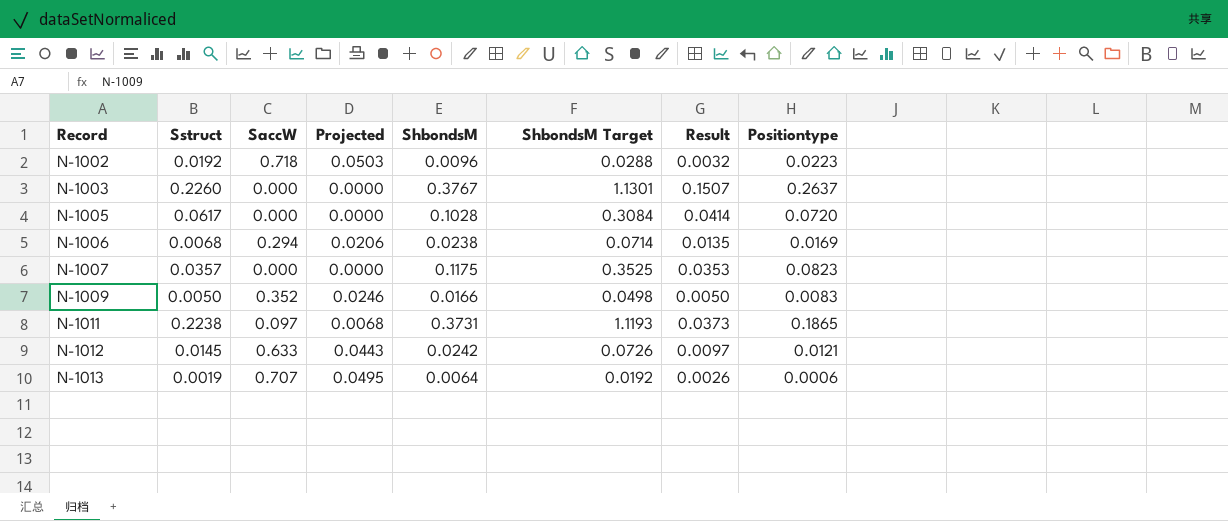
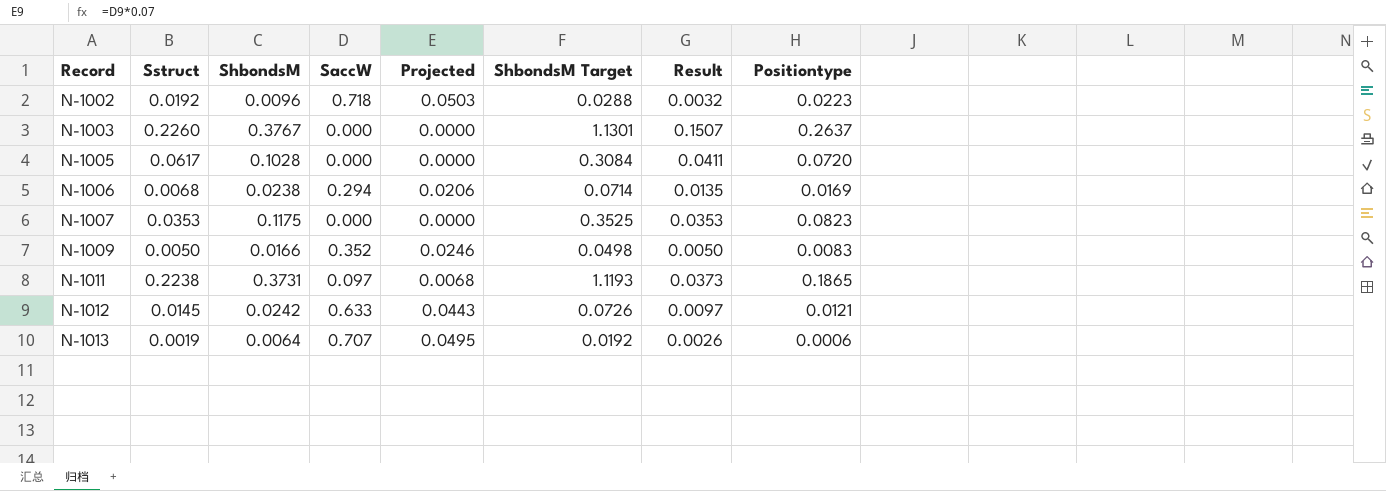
column ShbondsM | position: 5 -> 3
N-1005 | Result: 0.0414 -> 0.0411
N-1007 | Sstruct: 0.0357 -> 0.0353

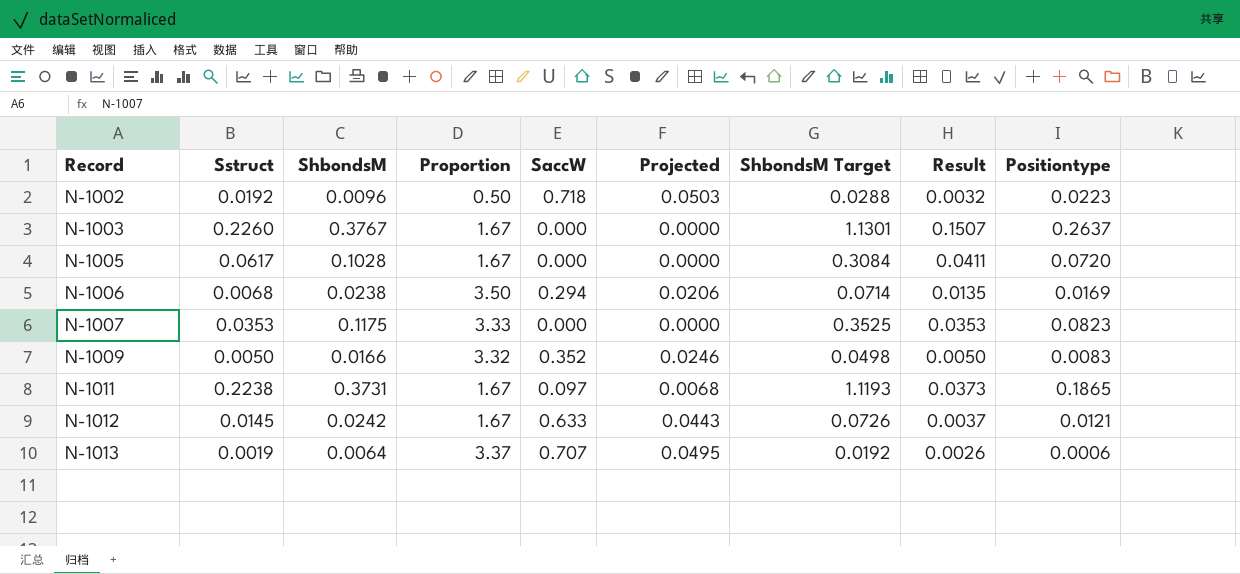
column Proportion | formula: none -> [ShbondsM] / [Sstruct]
N-1012 | Result: 0.0097 -> 0.0037

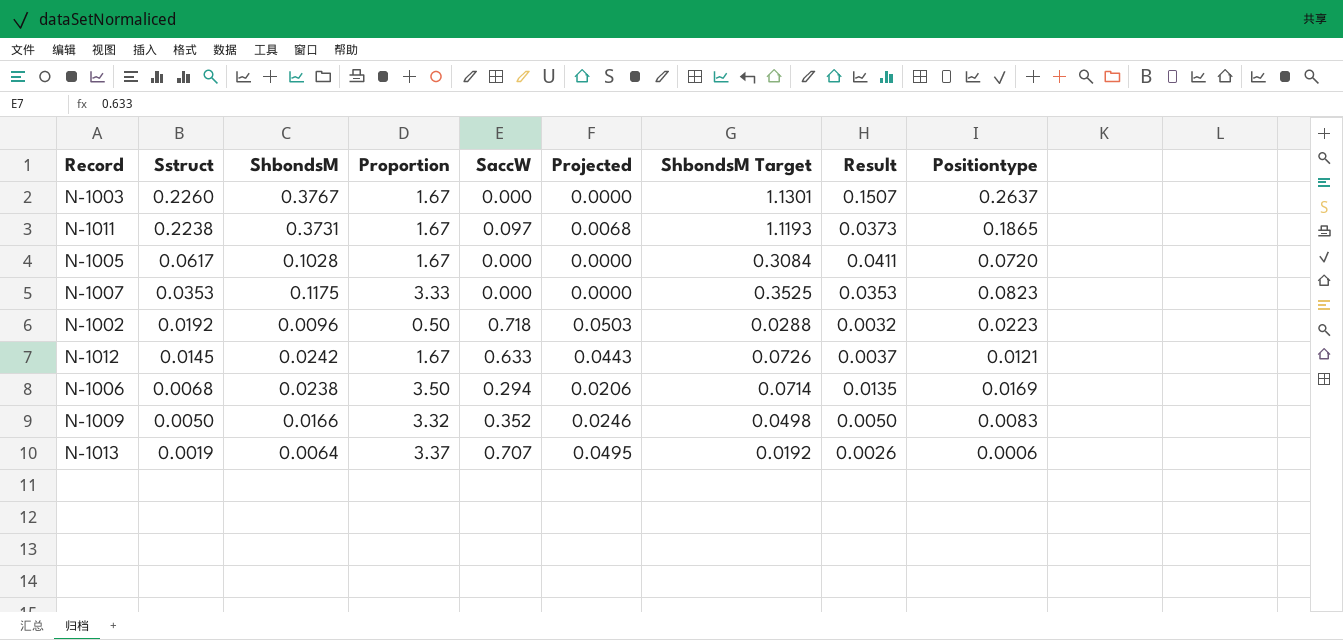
row order: Record ascending -> Sstruct descending

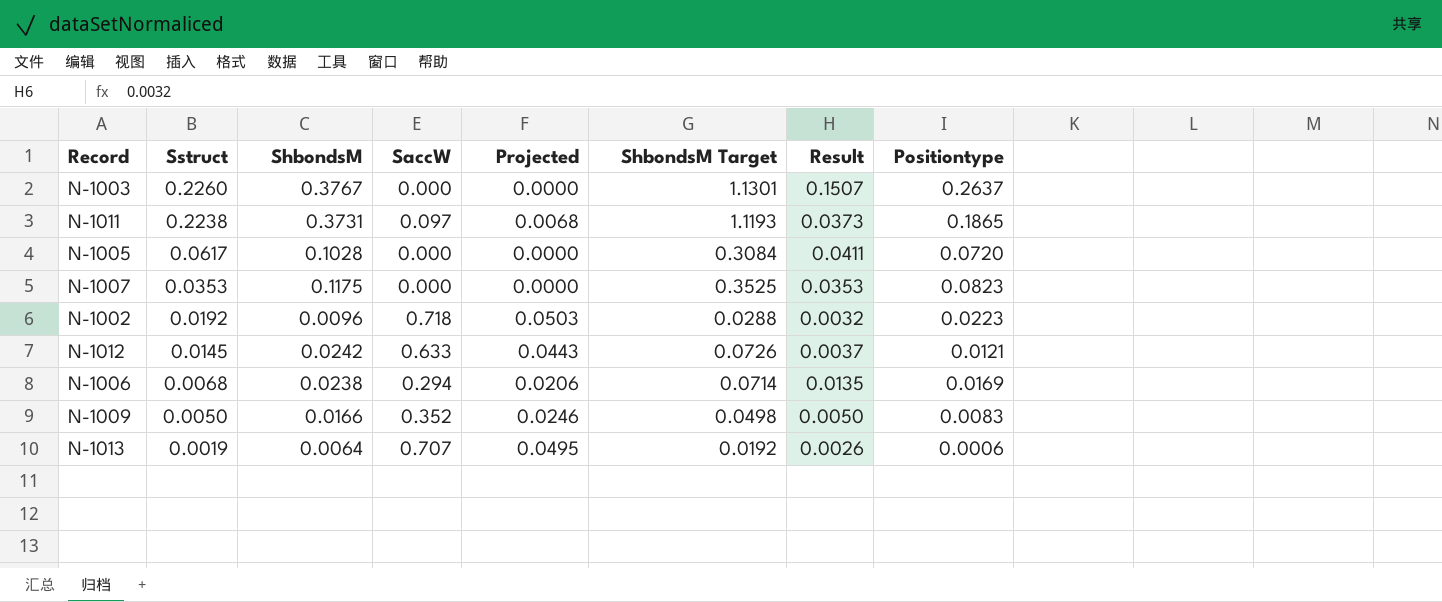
column Proportion | formula: [ShbondsM] / [Sstruct] -> none

